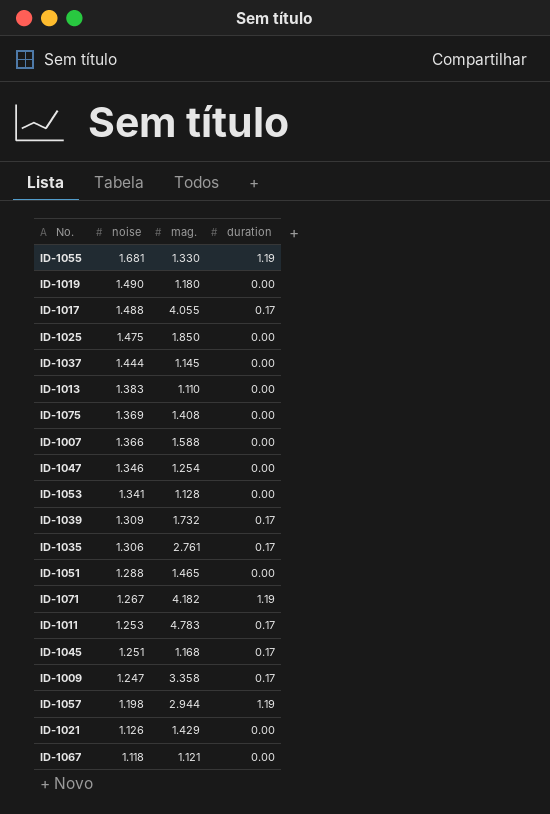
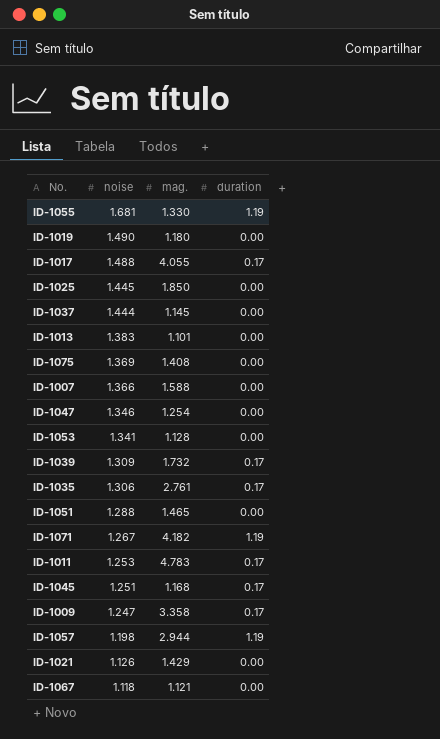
ID-1025 | noise: 1.475 -> 1.445
ID-1013 | mag.: 1.110 -> 1.101

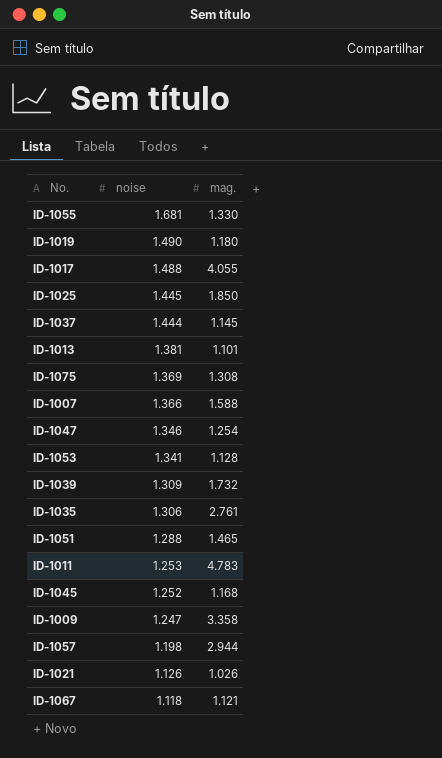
column duration | position: 4 -> none
row ID-1071: 1.267 | 4.182 | 1.19 -> none
ID-1013 | noise: 1.383 -> 1.381
ID-1075 | mag.: 1.408 -> 1.308
ID-1045 | noise: 1.251 -> 1.252
ID-1021 | mag.: 1.429 -> 1.026

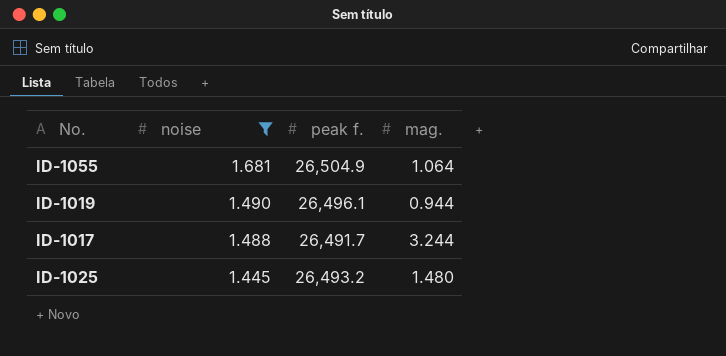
filter: none -> noise >= 1.445
column peak f. | position: none -> 3
ID-1055 | mag.: 1.330 -> 1.064
ID-1019 | mag.: 1.180 -> 0.944
ID-1017 | mag.: 4.055 -> 3.244
ID-1025 | mag.: 1.850 -> 1.480

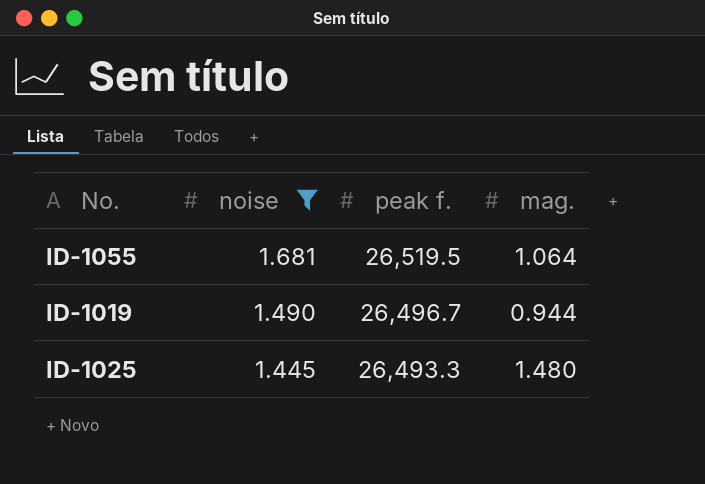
row ID-1017: 1.488 | 26,491.7 | 3.244 -> none
ID-1055 | peak f.: 26,504.9 -> 26,519.5
ID-1019 | peak f.: 26,496.1 -> 26,496.7
ID-1025 | peak f.: 26,493.2 -> 26,493.3

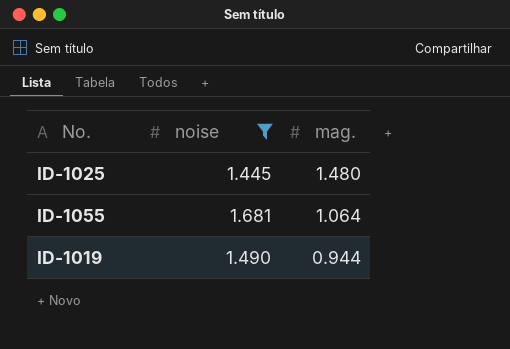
row order: noise descending -> mag. descending
column peak f. | position: 3 -> none

